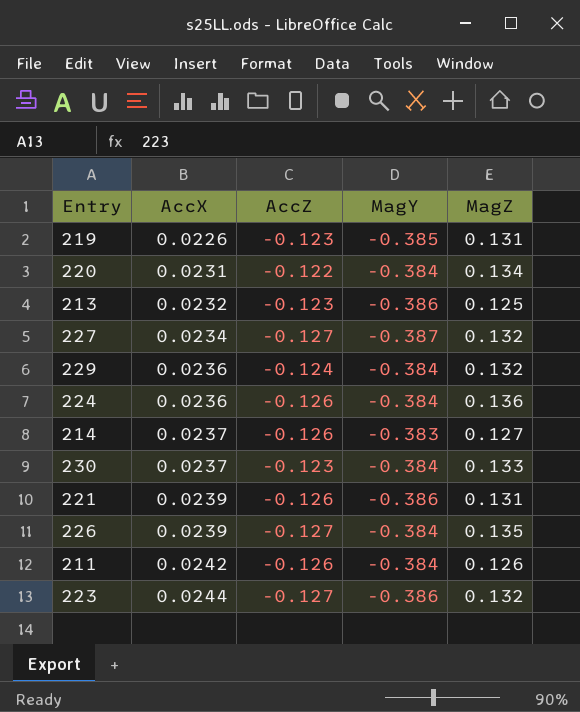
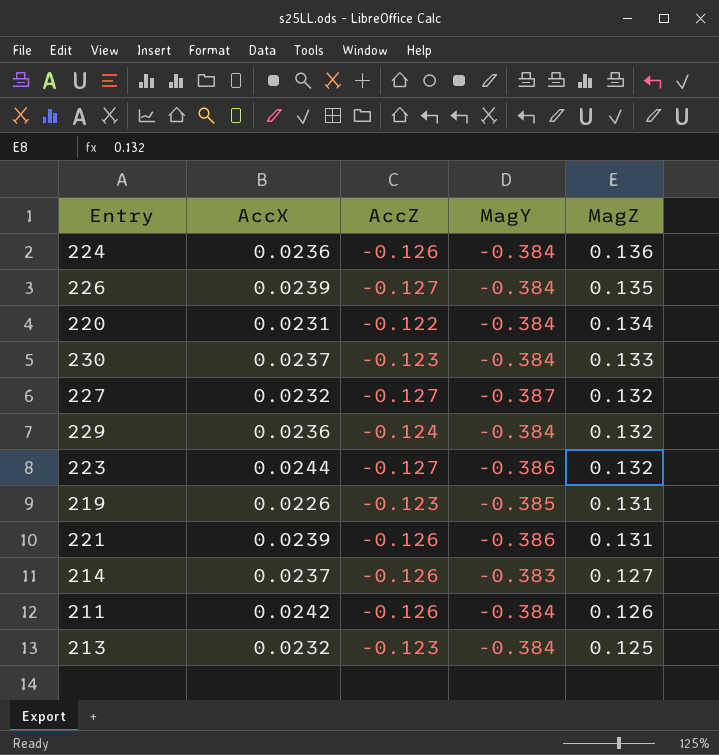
row order: AccX ascending -> MagZ descending
227 | AccX: 0.0234 -> 0.0232
213 | MagY: -0.386 -> -0.384

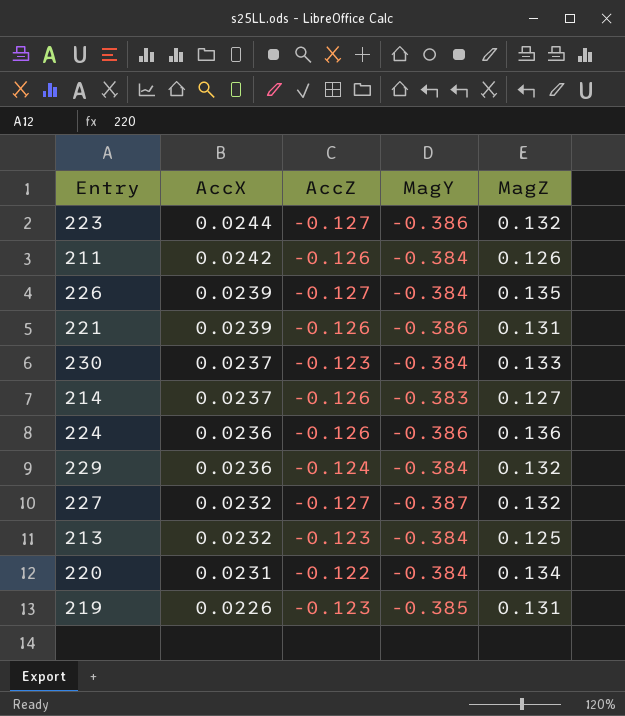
row order: MagZ descending -> AccX descending
224 | MagY: -0.384 -> -0.386

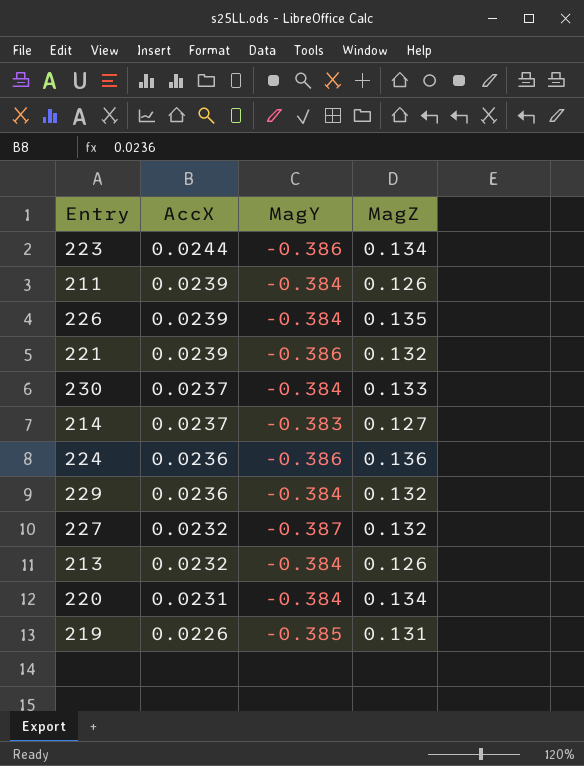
column AccZ | position: 3 -> none
223 | MagZ: 0.132 -> 0.134
211 | AccX: 0.0242 -> 0.0239
221 | MagZ: 0.131 -> 0.132
213 | MagZ: 0.125 -> 0.126

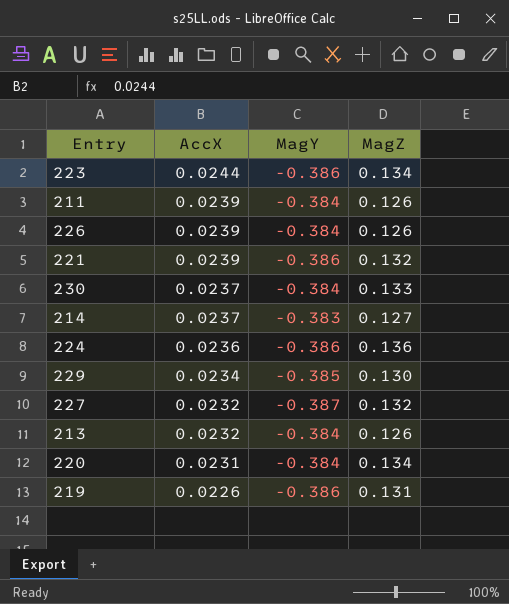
226 | MagZ: 0.135 -> 0.126
229 | AccX: 0.0236 -> 0.0234
229 | MagY: -0.384 -> -0.385
229 | MagZ: 0.132 -> 0.130
219 | MagY: -0.385 -> -0.386

